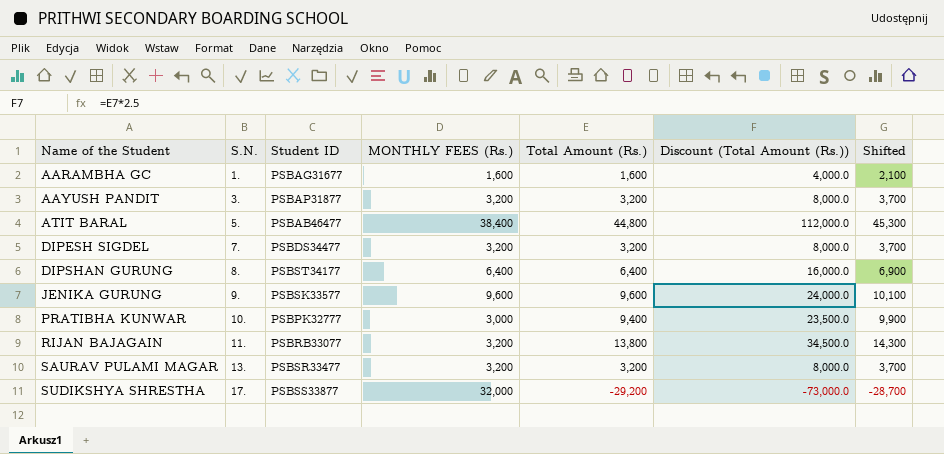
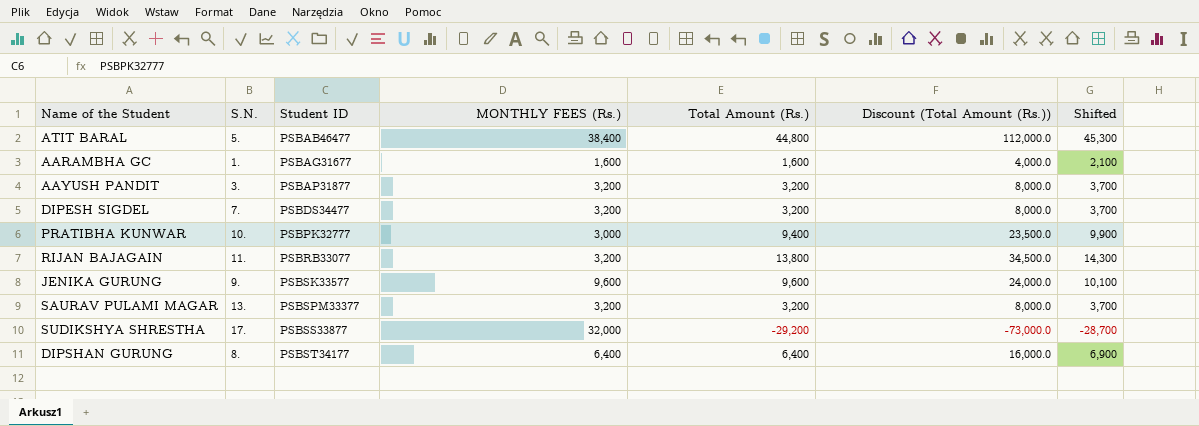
row order: Name of the Student ascending -> Student ID ascending
SAURAV PULAMI MAGAR | Student ID: PSBSR33477 -> PSBSPM33377

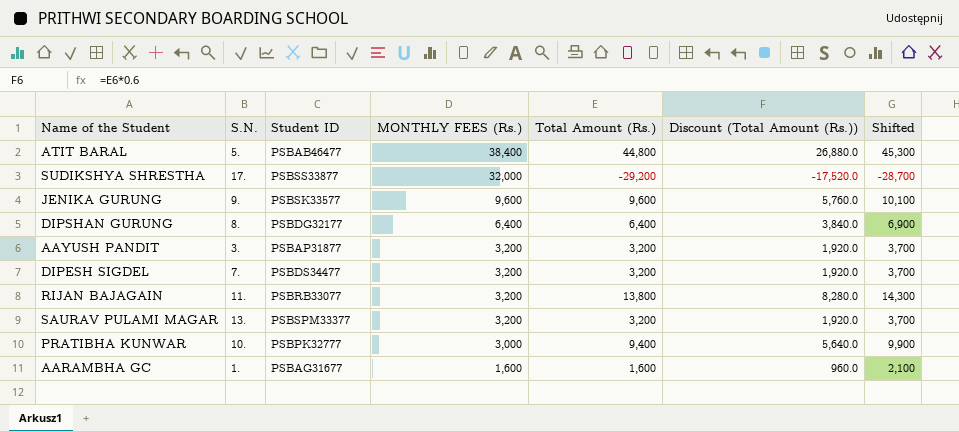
row order: Student ID ascending -> MONTHLY FEES (Rs.) descending
column Discount (Total Amount (Rs.)) | formula: [Total Amount (Rs.)] * 2.5 -> [Total Amount (Rs.)] * 0.6
DIPSHAN GURUNG | Student ID: PSBST34177 -> PSBDG32177

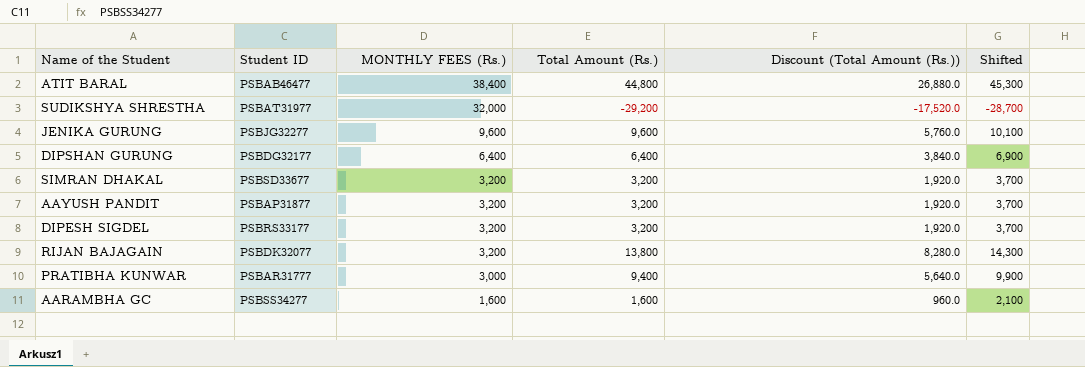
column S.N. | position: 2 -> none
row SAURAV PULAMI MAGAR: 13. | PSBSPM33377 | 3,200 | 3,200 | 1,920.0 | 3,700 -> none
SUDIKSHYA SHRESTHA | Student ID: PSBSS33877 -> PSBAT31977
JENIKA GURUNG | Student ID: PSBSK33577 -> PSBJG32277
row SIMRAN DHAKAL: none -> PSBSD33677 | 3,200 | 3,200 | 1,920.0 | 3,700
DIPESH SIGDEL | Student ID: PSBDS34477 -> PSBRS33177
RIJAN BAJAGAIN | Student ID: PSBRB33077 -> PSBDK32077
PRATIBHA KUNWAR | Student ID: PSBPK32777 -> PSBAR31777
AARAMBHA GC | Student ID: PSBAG31677 -> PSBSS34277

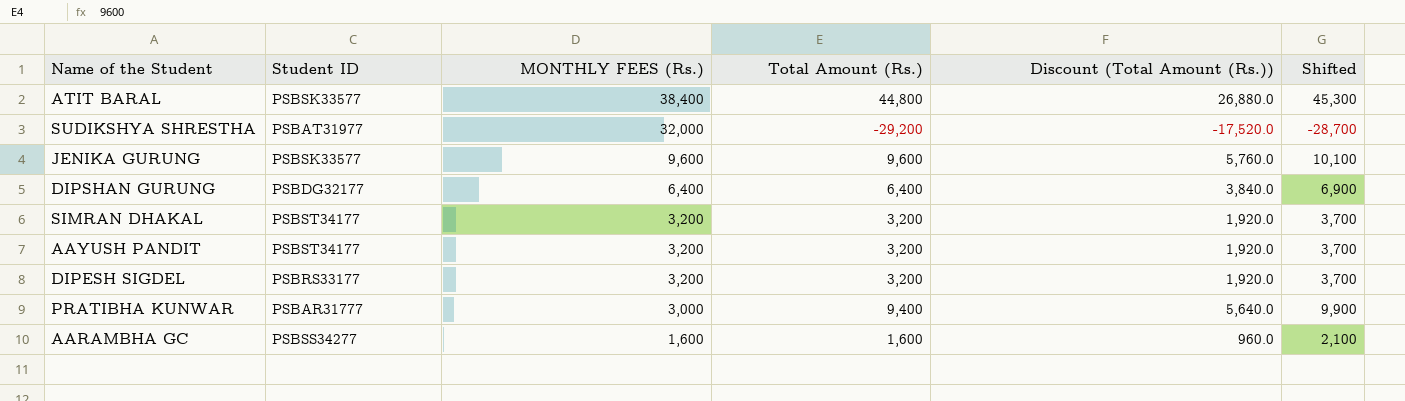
row RIJAN BAJAGAIN: PSBDK32077 | 3,200 | 13,800 | 8,280.0 | 14,300 -> none
ATIT BARAL | Student ID: PSBAB46477 -> PSBSK33577
JENIKA GURUNG | Student ID: PSBJG32277 -> PSBSK33577
SIMRAN DHAKAL | Student ID: PSBSD33677 -> PSBST34177
AAYUSH PANDIT | Student ID: PSBAP31877 -> PSBST34177

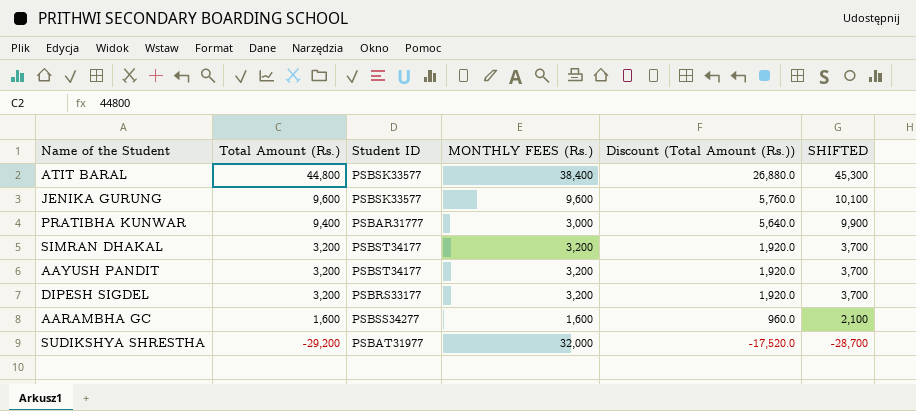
row order: MONTHLY FEES (Rs.) descending -> Total Amount (Rs.) descending
column Total Amount (Rs.) | position: 4 -> 2
column name: Shifted -> SHIFTED
row DIPSHAN GURUNG: PSBDG32177 | 6,400 | 6,400 | 3,840.0 | 6,900 -> none

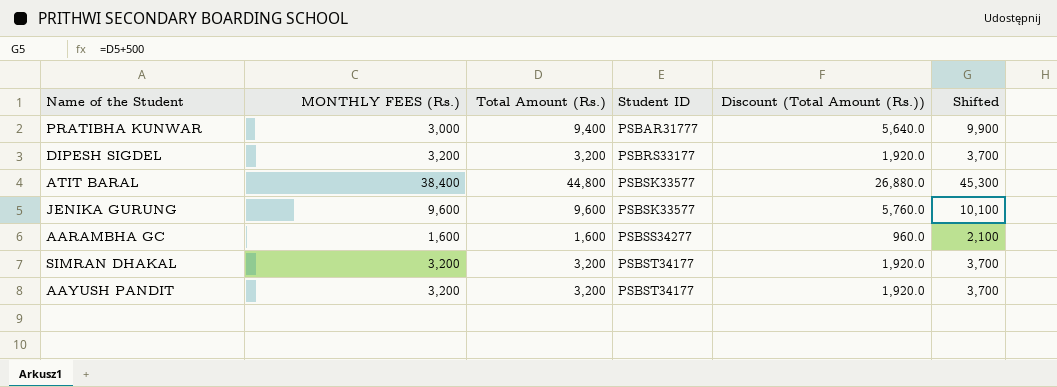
row order: Total Amount (Rs.) descending -> Student ID ascending
column MONTHLY FEES (Rs.) | position: 4 -> 2
column name: SHIFTED -> Shifted
row SUDIKSHYA SHRESTHA: -29,200 | PSBAT31977 | 32,000 | -17,520.0 | -28,700 -> none

